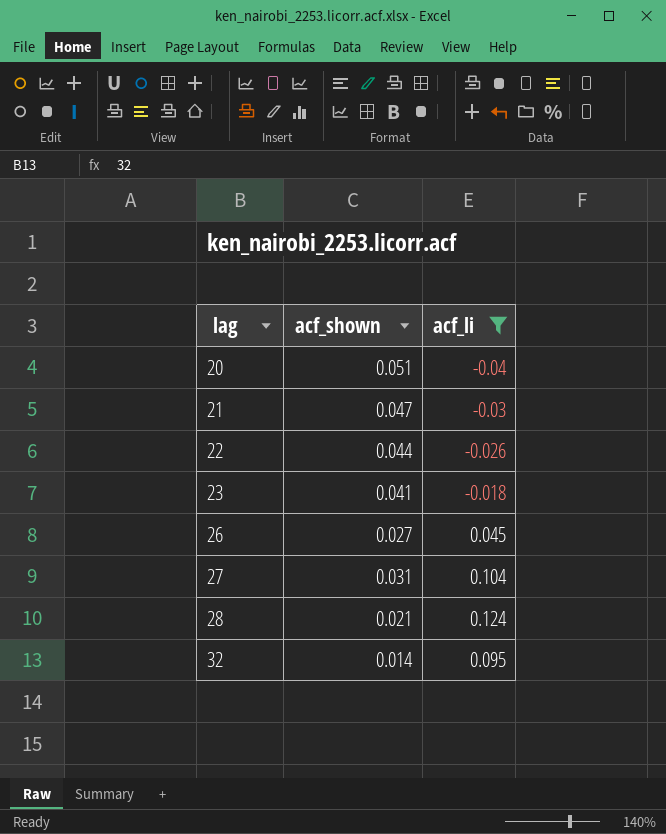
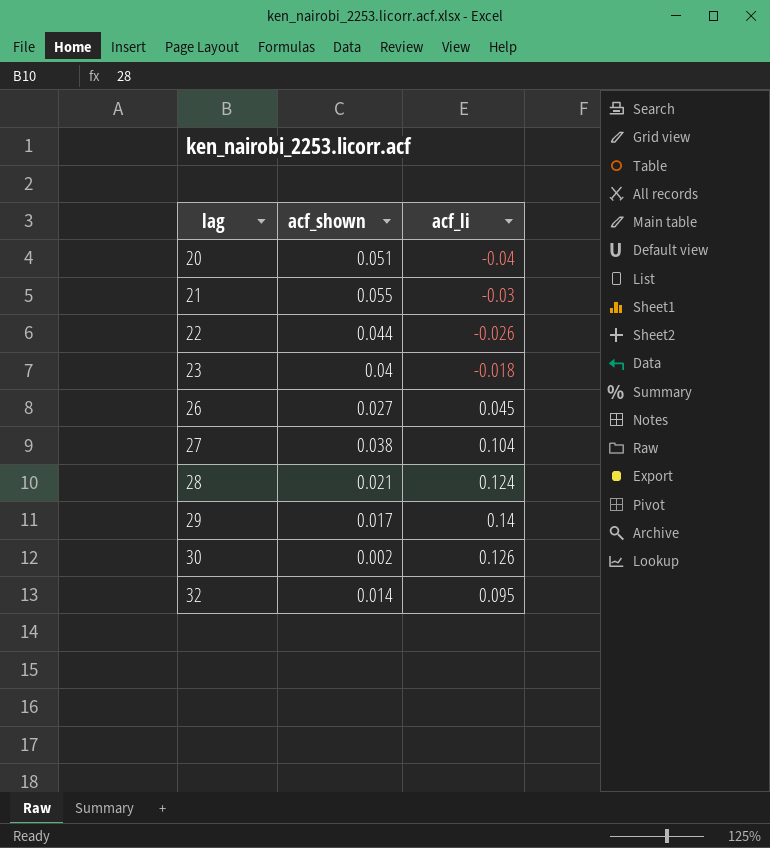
filter: acf_li <= 0.124 -> none
21 | acf_shown: 0.047 -> 0.055
23 | acf_shown: 0.041 -> 0.04
27 | acf_shown: 0.031 -> 0.038

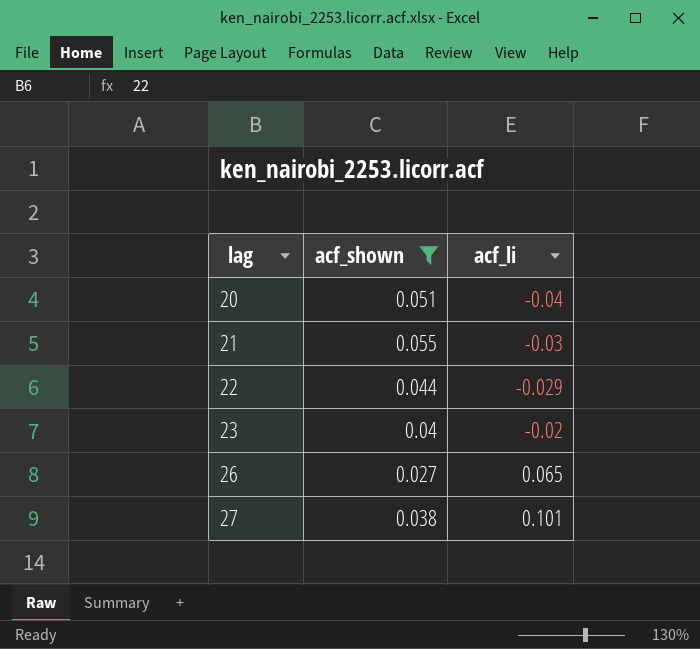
filter: none -> acf_shown >= 0.027
22 | acf_li: -0.026 -> -0.029
23 | acf_li: -0.018 -> -0.02
26 | acf_li: 0.045 -> 0.065
27 | acf_li: 0.104 -> 0.101

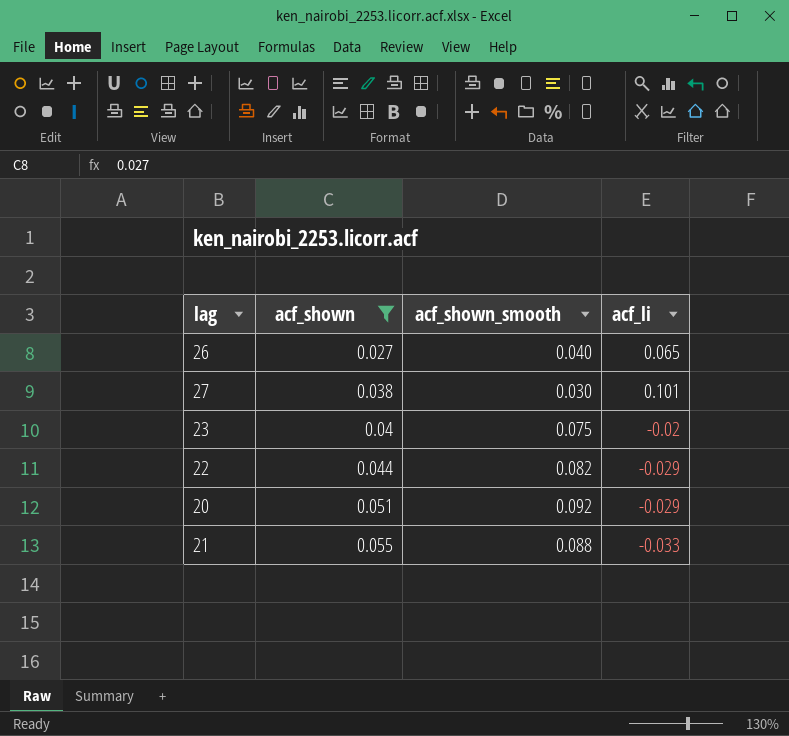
row order: lag ascending -> acf_shown ascending
column acf_shown_smooth | position: none -> 3
20 | acf_li: -0.04 -> -0.029
21 | acf_li: -0.03 -> -0.033

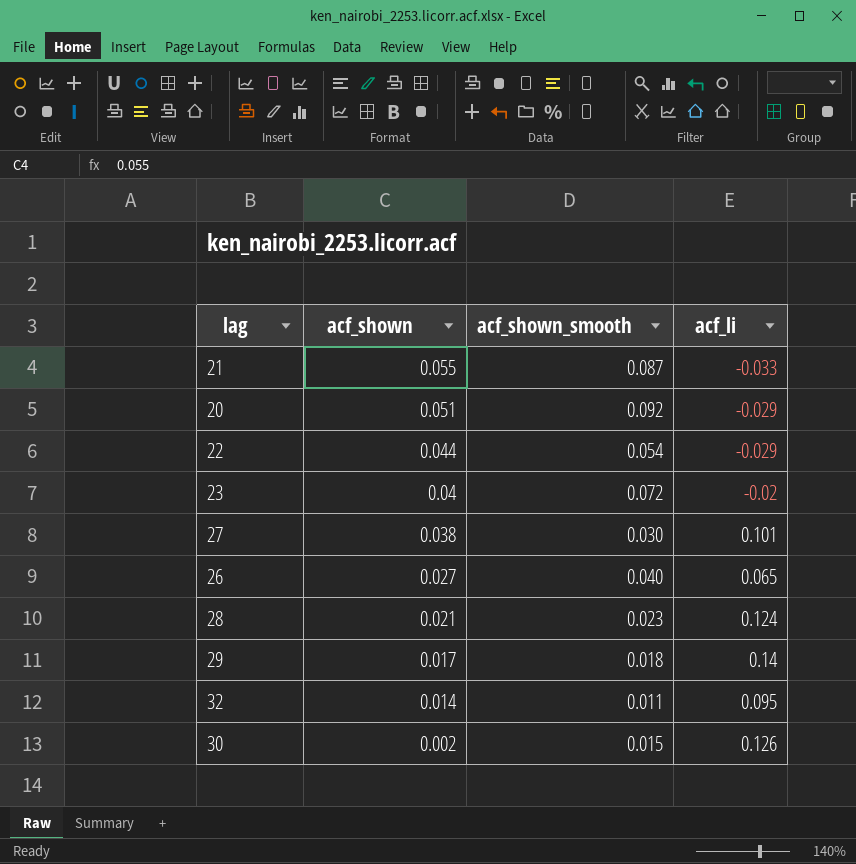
filter: acf_shown >= 0.027 -> none
row order: acf_shown ascending -> acf_shown descending
21 | acf_shown_smooth: 0.088 -> 0.087
22 | acf_shown_smooth: 0.082 -> 0.054
23 | acf_shown_smooth: 0.075 -> 0.072

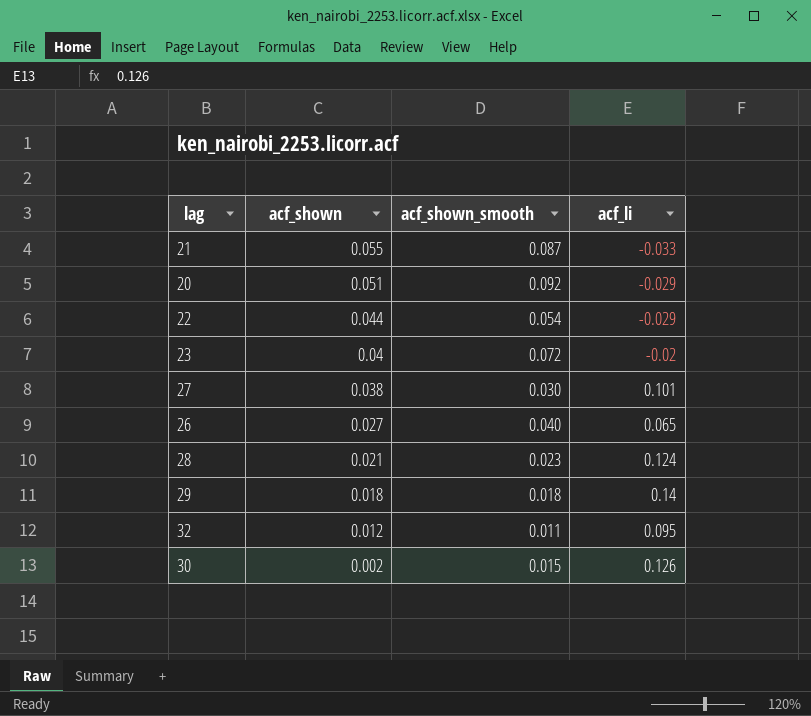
29 | acf_shown: 0.017 -> 0.018
32 | acf_shown: 0.014 -> 0.012

